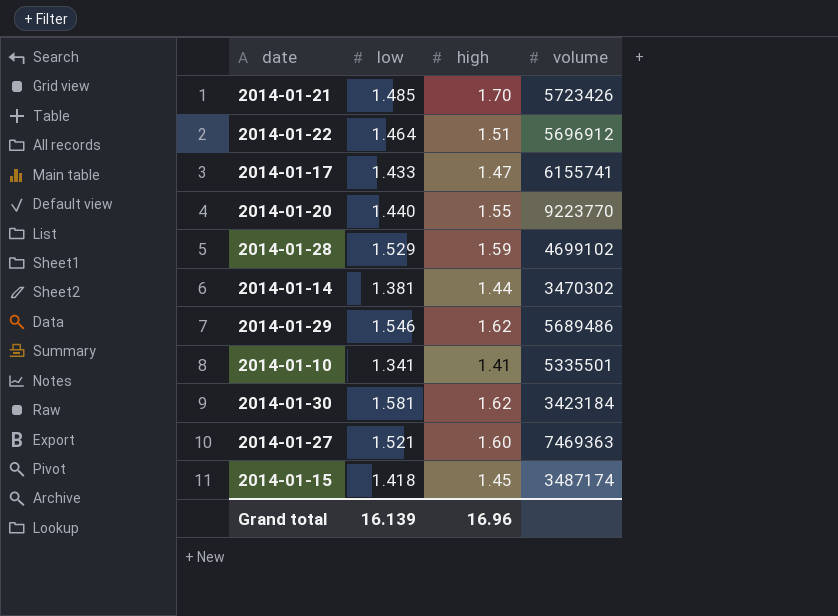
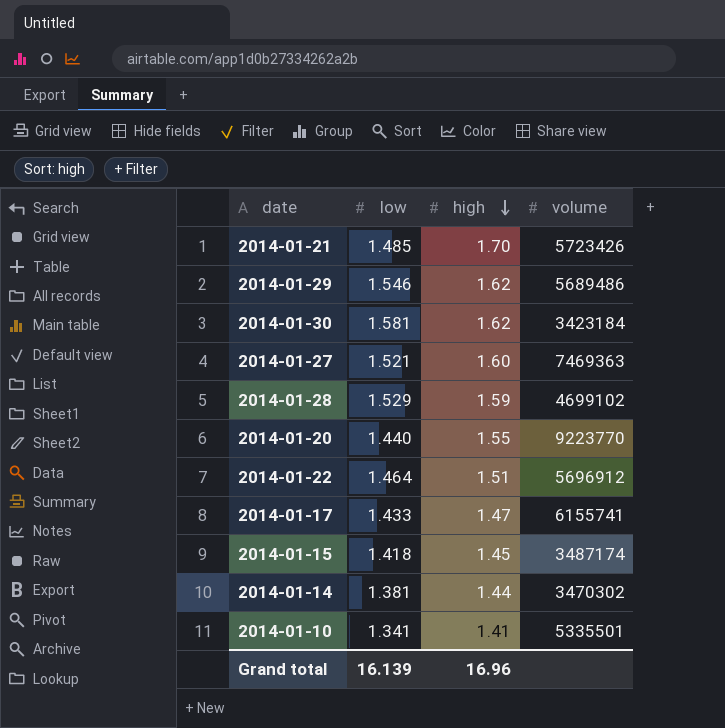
row order: none -> high descending

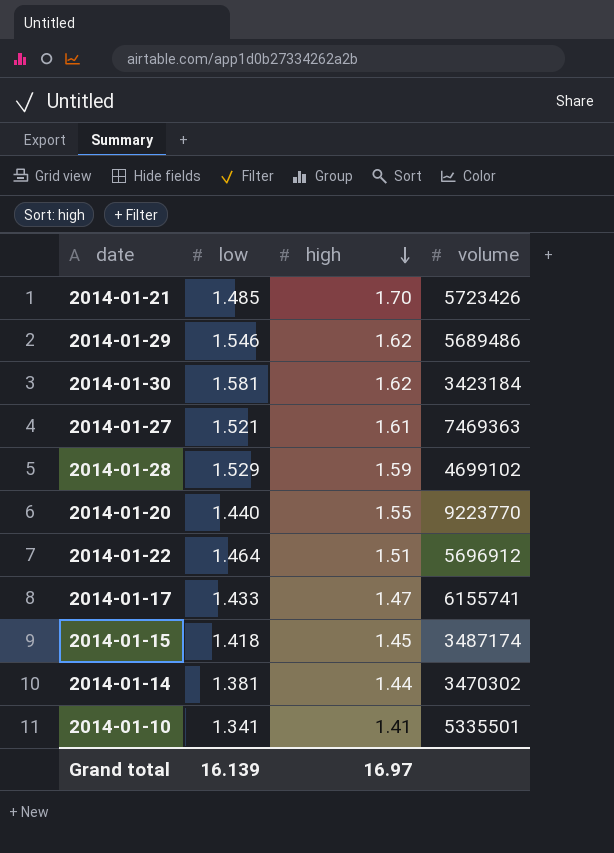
2014-01-27 | high: 1.60 -> 1.61
Grand total | high: 16.96 -> 16.97

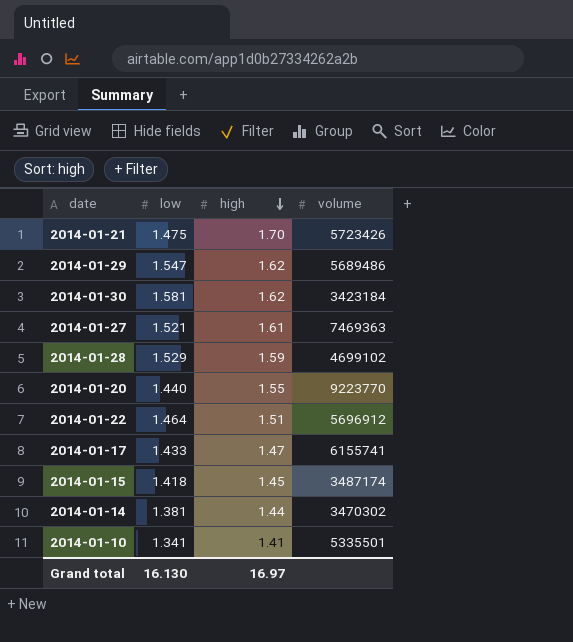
2014-01-21 | low: 1.485 -> 1.475
2014-01-29 | low: 1.546 -> 1.547
Grand total | low: 16.139 -> 16.130

